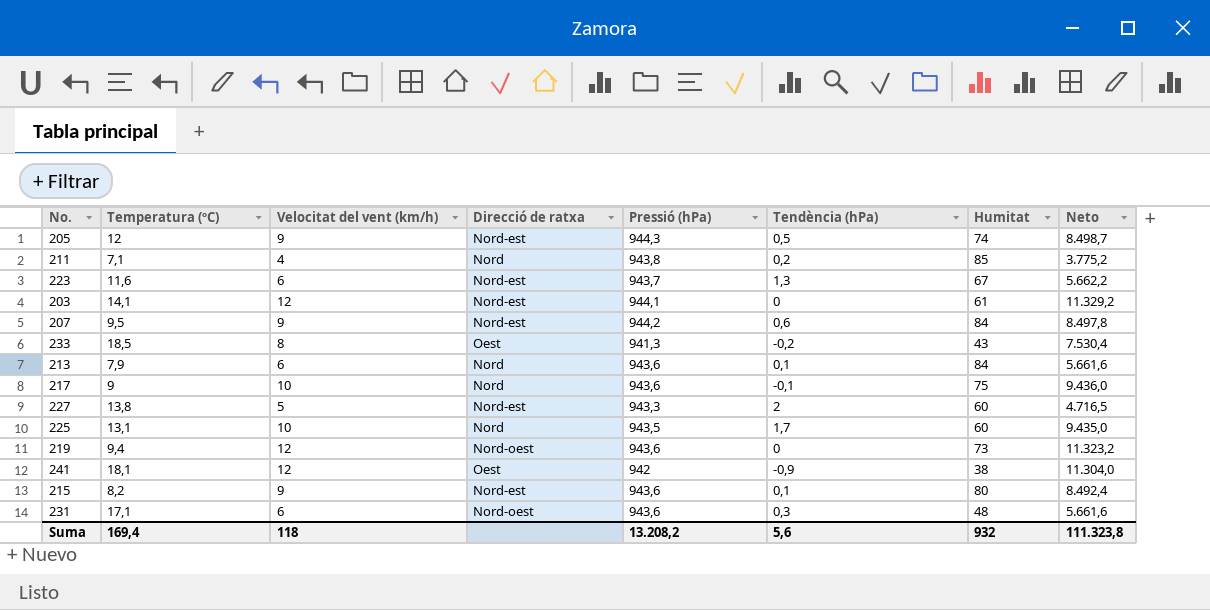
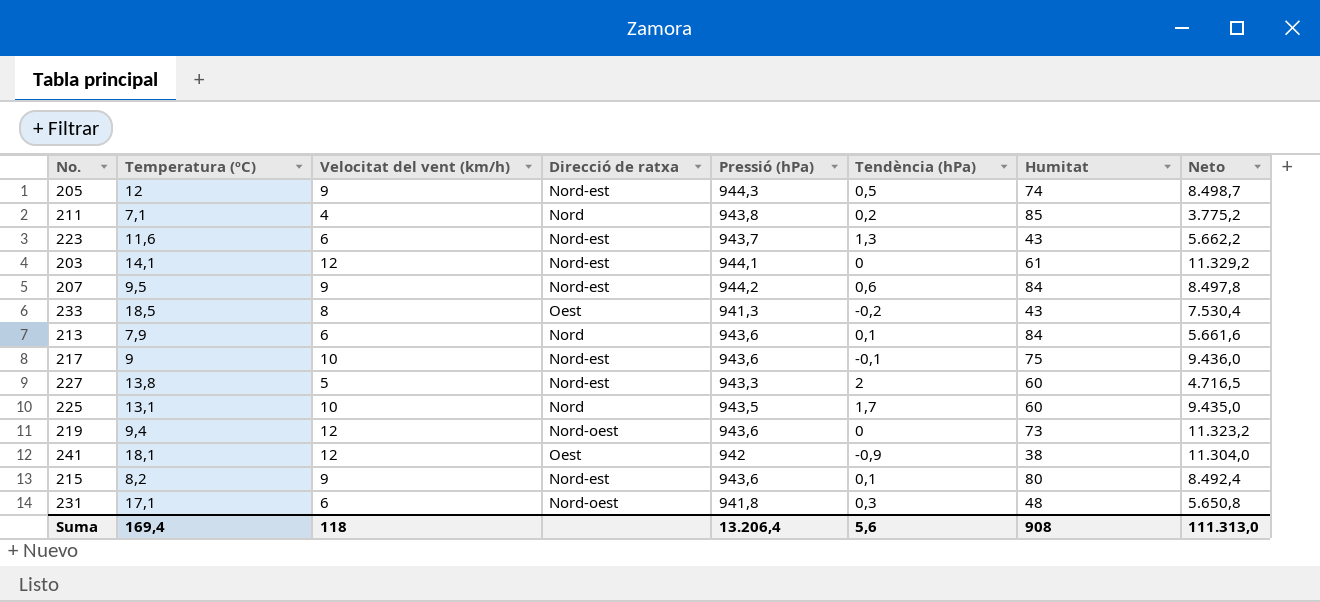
223 | Humitat: 67 -> 43
217 | Direcció de ratxa: Nord -> Nord-est
231 | Pressió (hPa): 943,6 -> 941,8
231 | Neto: 5.661,6 -> 5.650,8
Suma | Pressió (hPa): 13.208,2 -> 13.206,4
Suma | Humitat: 932 -> 908
Suma | Neto: 111.323,8 -> 111.313,0

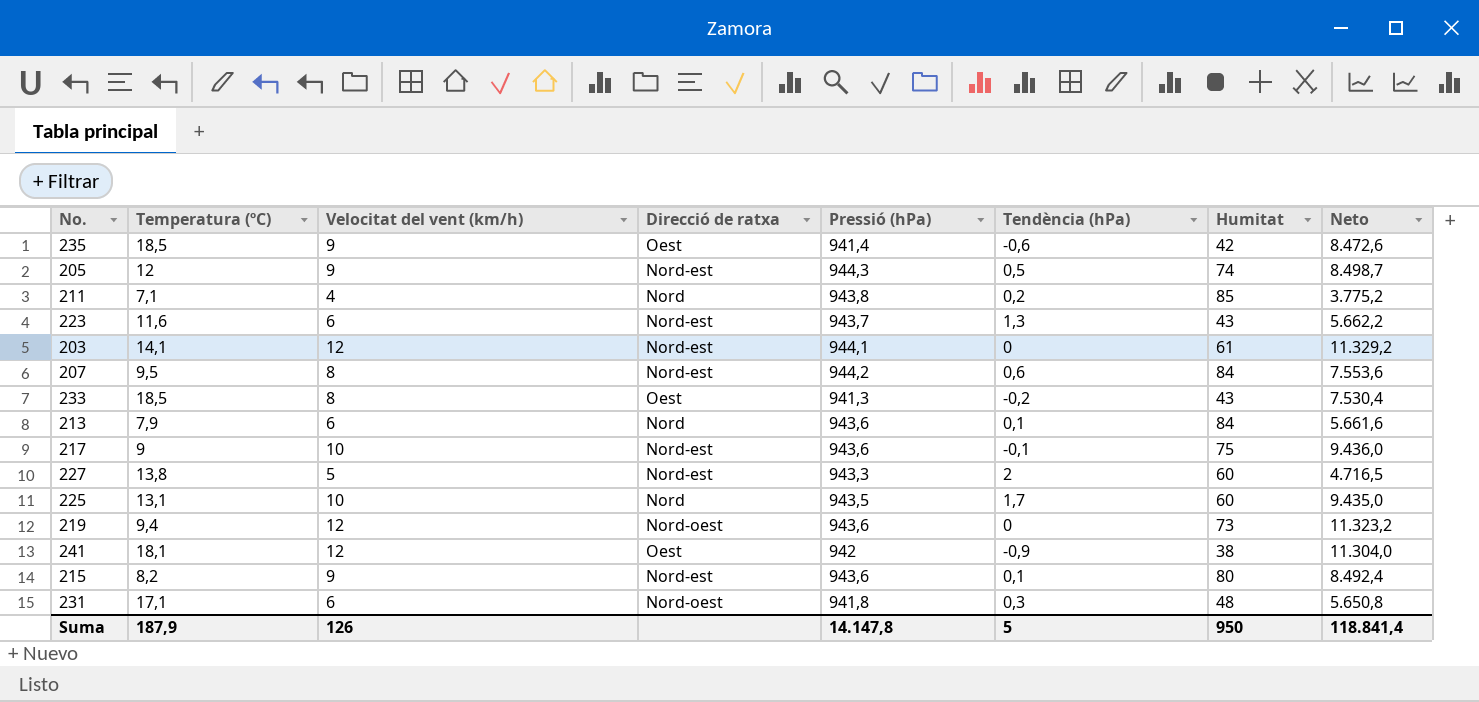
row 235: none -> 18,5 | 9 | Oest | 941,4 | -0,6 | 42 | 8.472,6
207 | Velocitat del vent (km/h): 9 -> 8
207 | Neto: 8.497,8 -> 7.553,6
Suma | Temperatura (ºC): 169,4 -> 187,9
Suma | Velocitat del vent (km/h): 118 -> 126
Suma | Pressió (hPa): 13.206,4 -> 14.147,8
Suma | Tendència (hPa): 5,6 -> 5
Suma | Humitat: 908 -> 950
Suma | Neto: 111.313,0 -> 118.841,4

